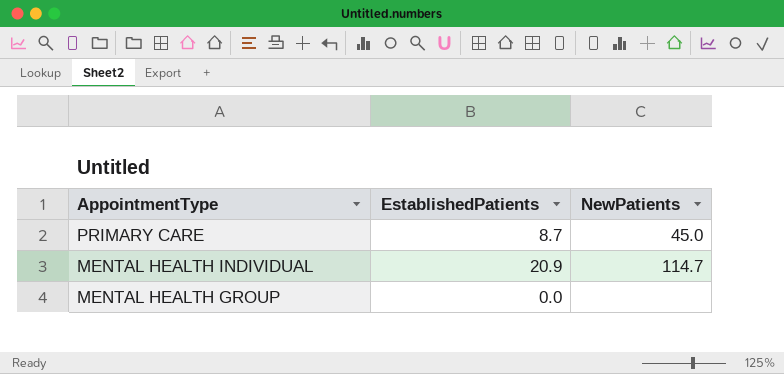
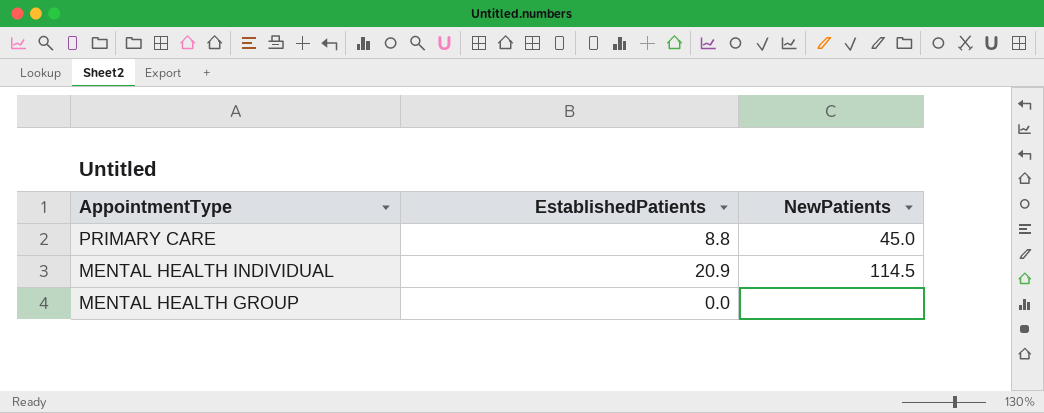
PRIMARY CARE | EstablishedPatients: 8.7 -> 8.8
MENTAL HEALTH INDIVIDUAL | NewPatients: 114.7 -> 114.5

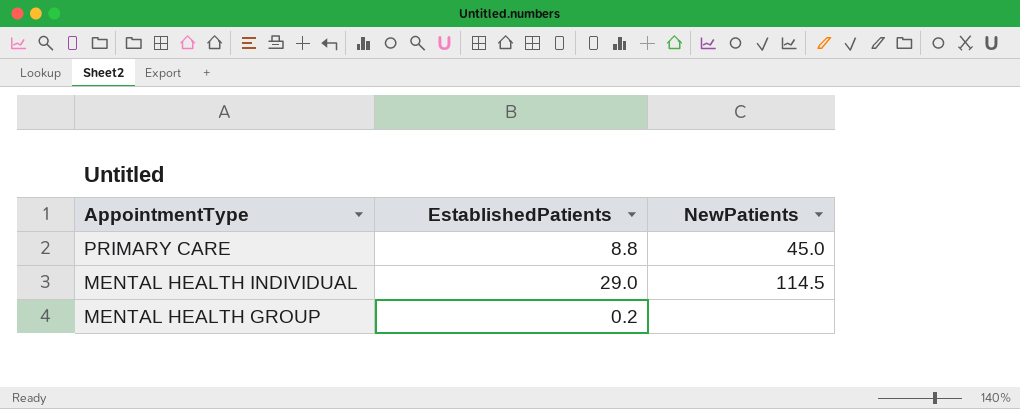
MENTAL HEALTH INDIVIDUAL | EstablishedPatients: 20.9 -> 29.0
MENTAL HEALTH GROUP | EstablishedPatients: 0.0 -> 0.2

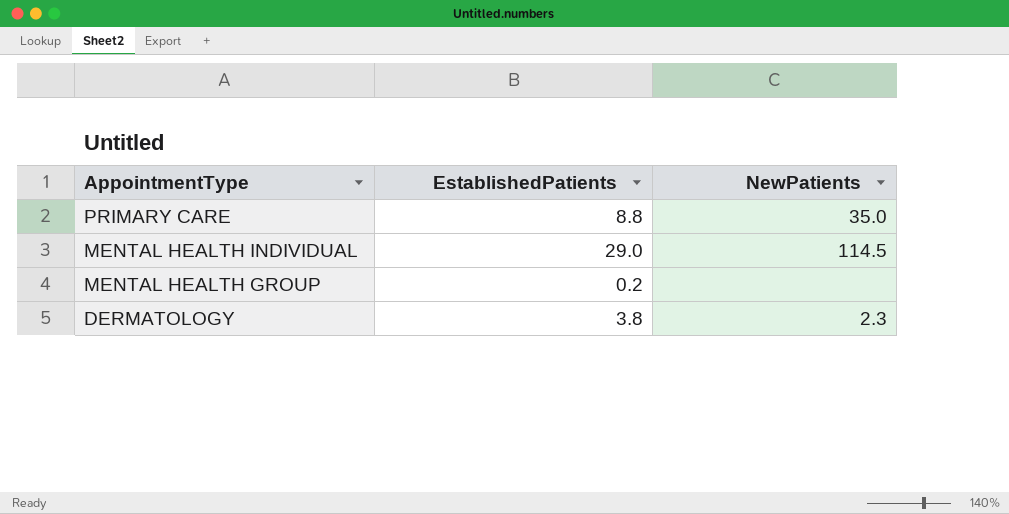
PRIMARY CARE | NewPatients: 45.0 -> 35.0
row DERMATOLOGY: none -> 3.8 | 2.3

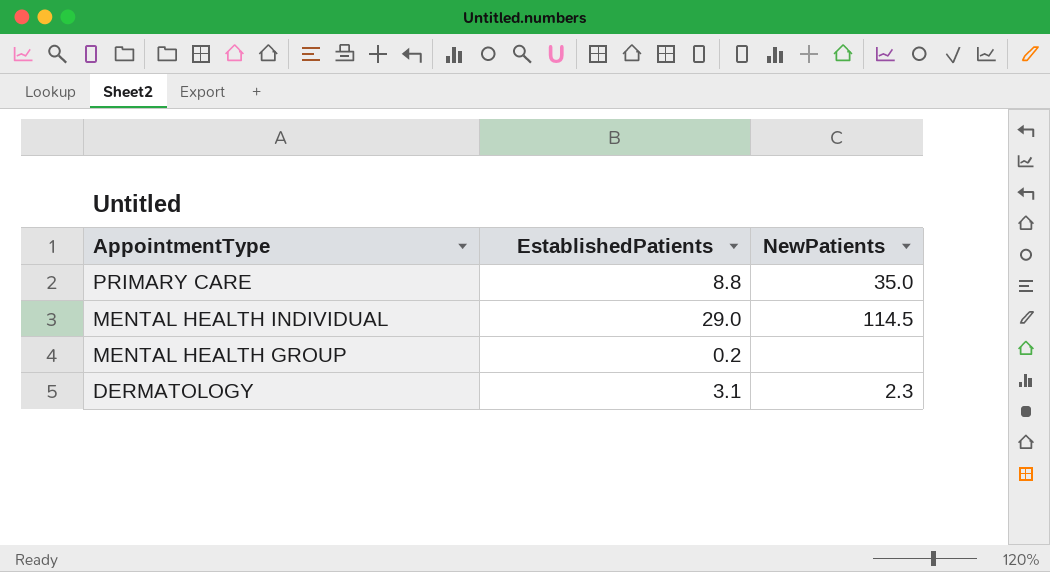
DERMATOLOGY | EstablishedPatients: 3.8 -> 3.1

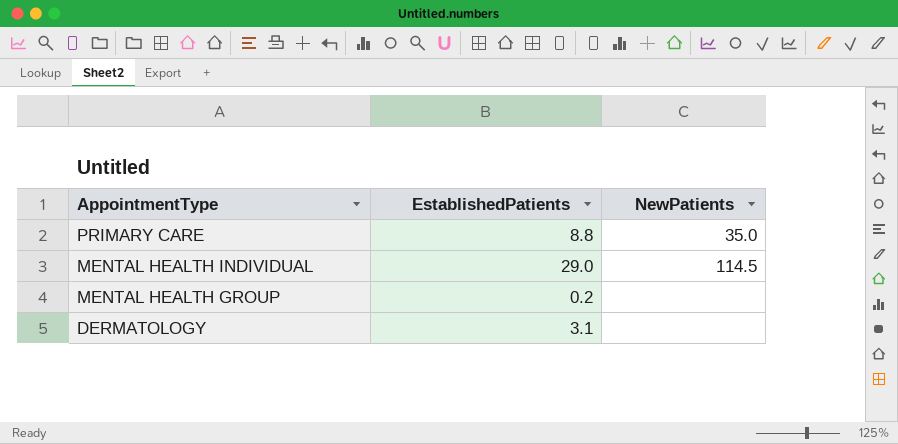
DERMATOLOGY | NewPatients: 2.3 -> none

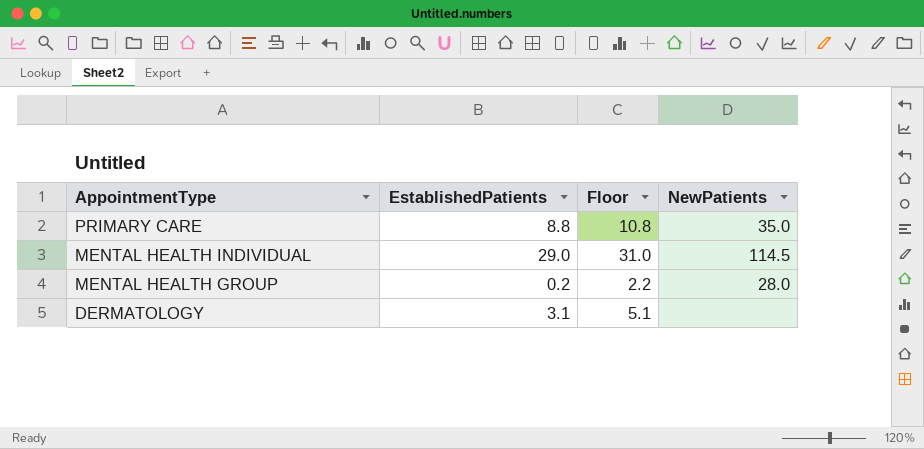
column Floor | formula: none -> [EstablishedPatients] + 2
MENTAL HEALTH GROUP | NewPatients: none -> 28.0

